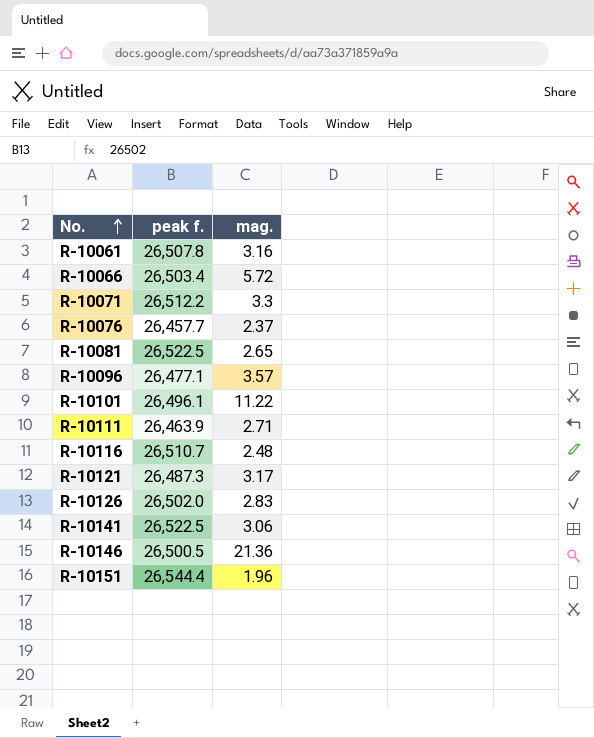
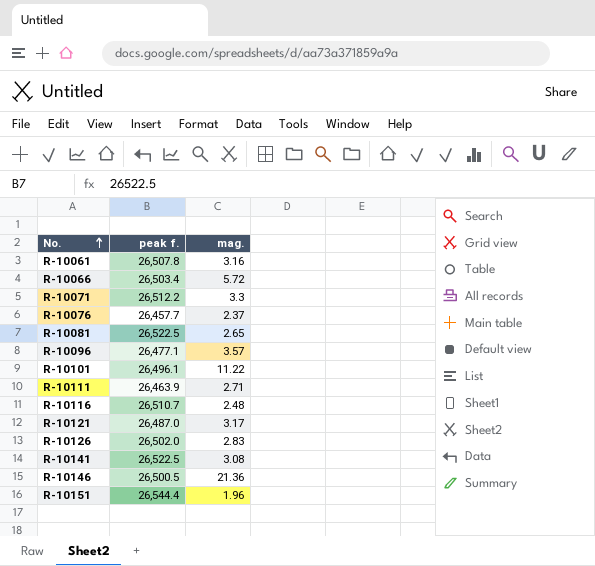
R-10121 | peak f.: 26,487.3 -> 26,487.0
R-10141 | mag.: 3.06 -> 3.08

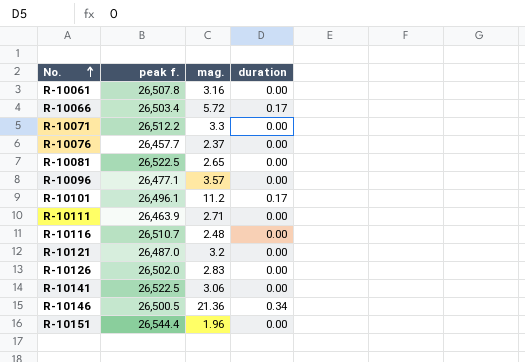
column duration | position: none -> 4
R-10101 | mag.: 11.22 -> 11.2
R-10121 | mag.: 3.17 -> 3.2
R-10141 | mag.: 3.08 -> 3.06

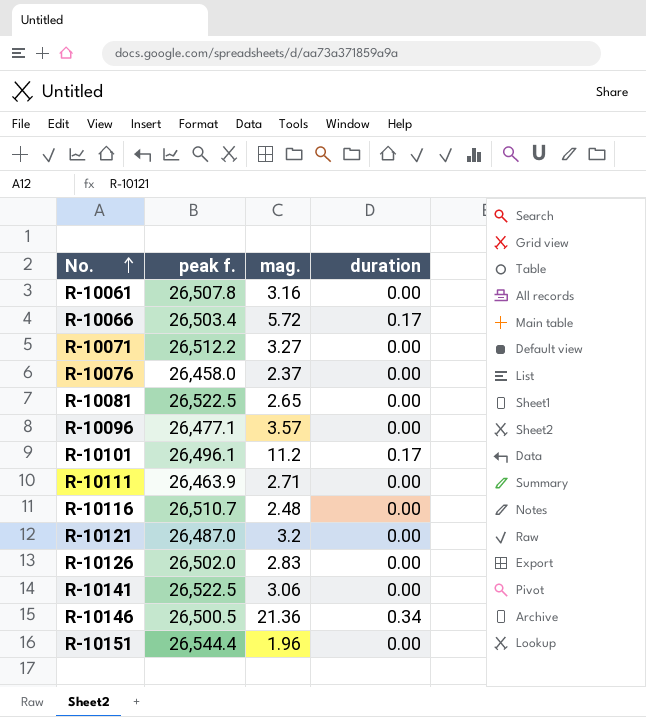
R-10071 | mag.: 3.3 -> 3.27
R-10076 | peak f.: 26,457.7 -> 26,458.0

